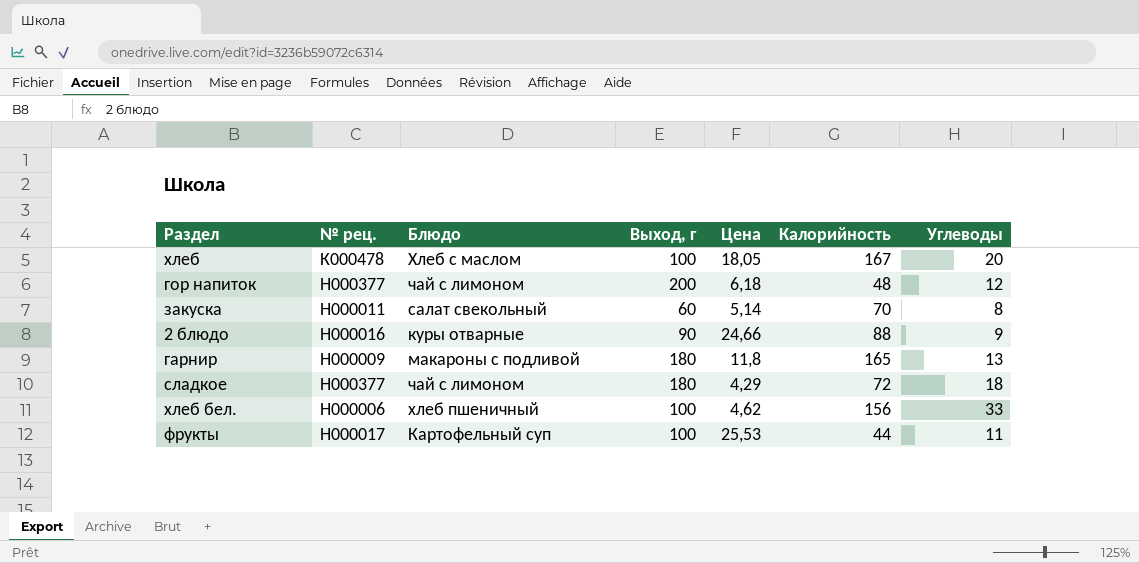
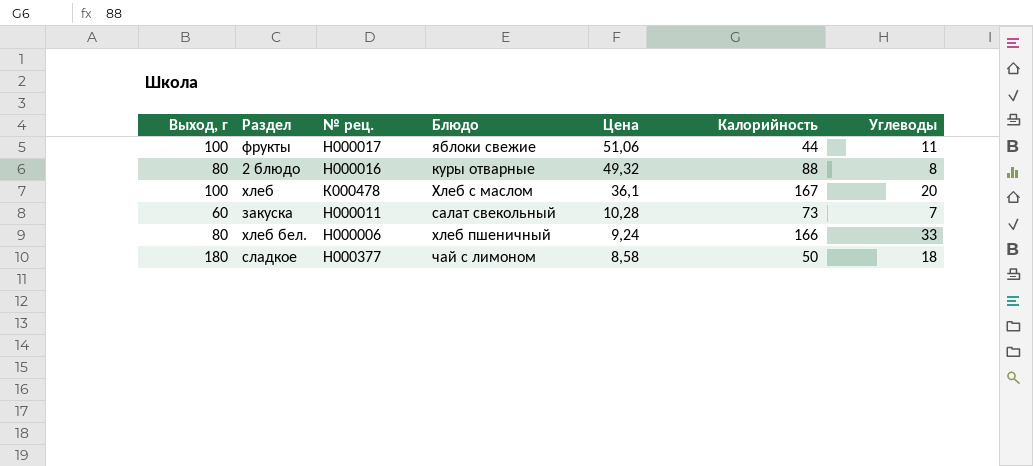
row order: none -> Цена descending
column Выход, г | position: 4 -> 1
row гор напиток: Н000377 | чай с лимоном | 200 | 6,18 | 48 | 12 -> none
row гарнир: Н000009 | макароны с подливой | 180 | 11,8 | 165 | 13 -> none
фрукты | Блюдо: Картофельный суп -> яблоки свежие
фрукты | Цена: 25,53 -> 51,06
2 блюдо | Выход, г: 90 -> 80
2 блюдо | Цена: 24,66 -> 49,32
2 блюдо | Углеводы: 9 -> 8
хлеб | Цена: 18,05 -> 36,1
закуска | Цена: 5,14 -> 10,28
закуска | Калорийность: 70 -> 73
закуска | Углеводы: 8 -> 7
хлеб бел. | Выход, г: 100 -> 80
хлеб бел. | Цена: 4,62 -> 9,24
хлеб бел. | Калорийность: 156 -> 166
сладкое | Цена: 4,29 -> 8,58
сладкое | Калорийность: 72 -> 50

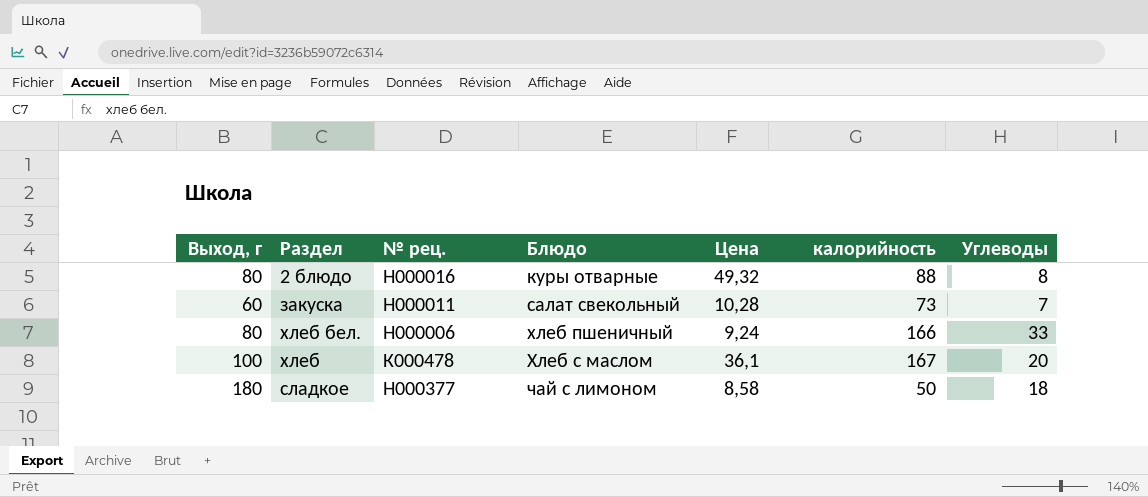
row order: Цена descending -> Блюдо ascending
column name: Калорийность -> калорийность
row фрукты: 100 | Н000017 | яблоки свежие | 51,06 | 44 | 11 -> none

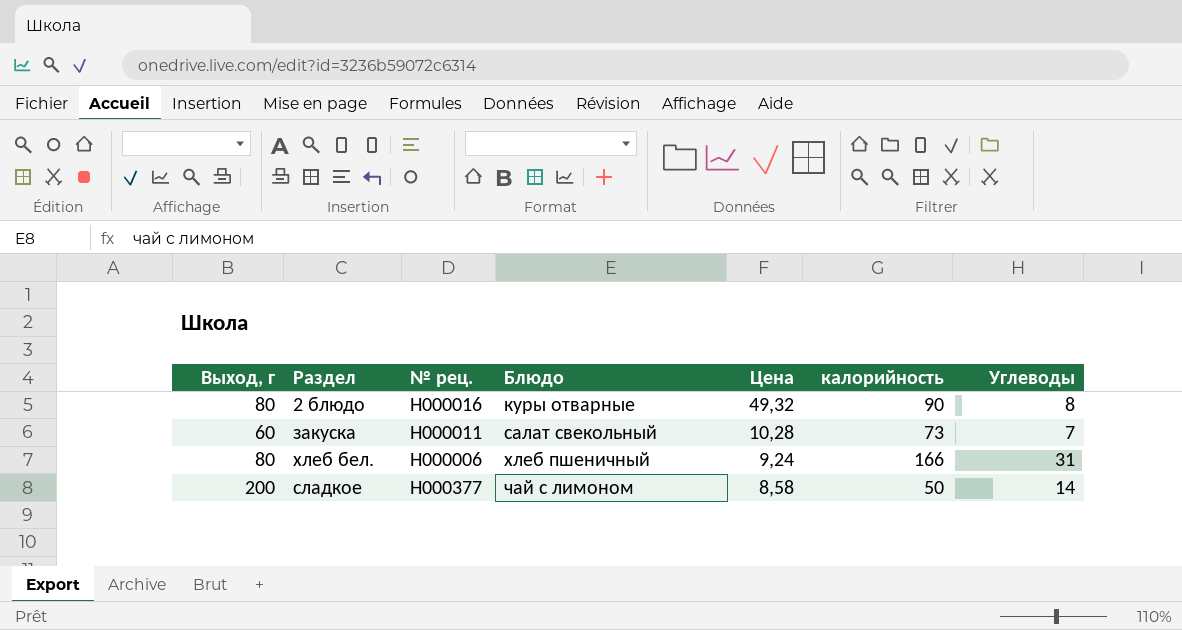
row хлеб: 100 | К000478 | Хлеб с маслом | 36,1 | 167 | 20 -> none
2 блюдо | калорийность: 88 -> 90
хлеб бел. | Углеводы: 33 -> 31
сладкое | Выход, г: 180 -> 200
сладкое | Углеводы: 18 -> 14

